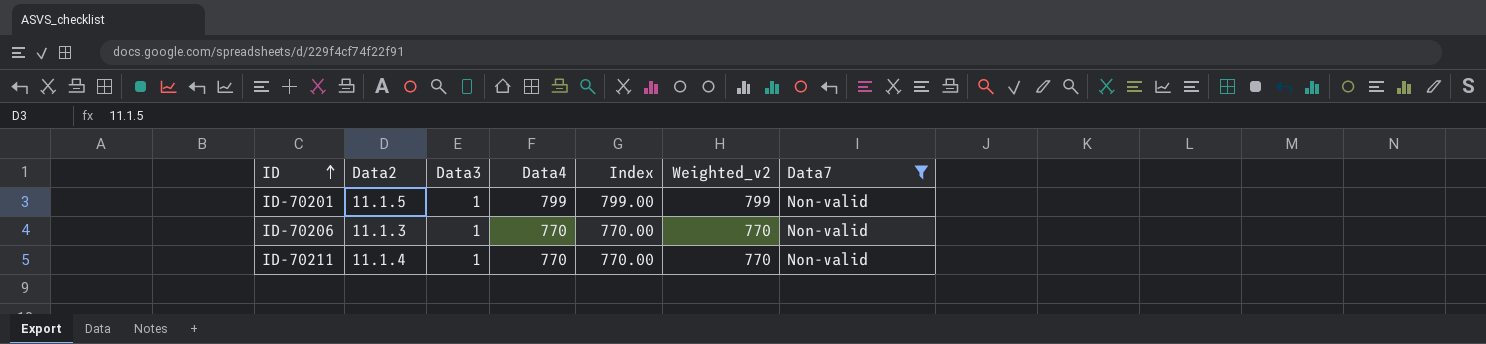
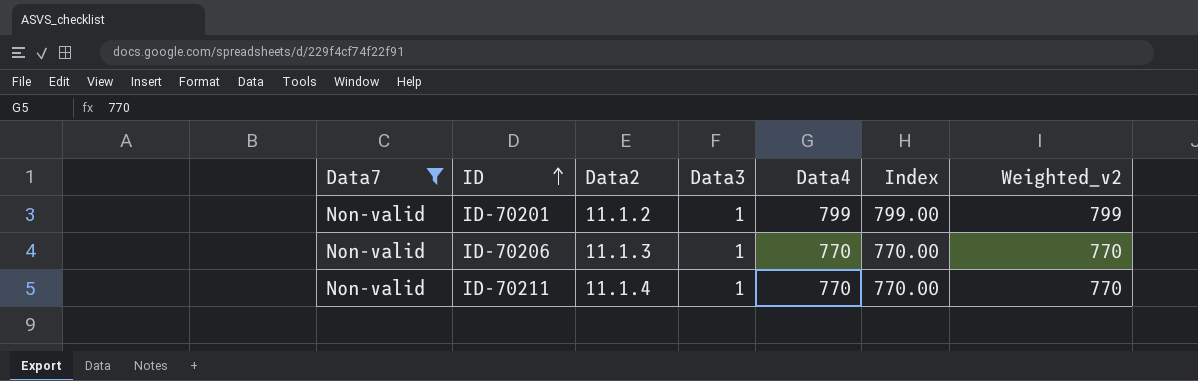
column Data7 | position: 7 -> 1
ID-70201 | Data2: 11.1.5 -> 11.1.2

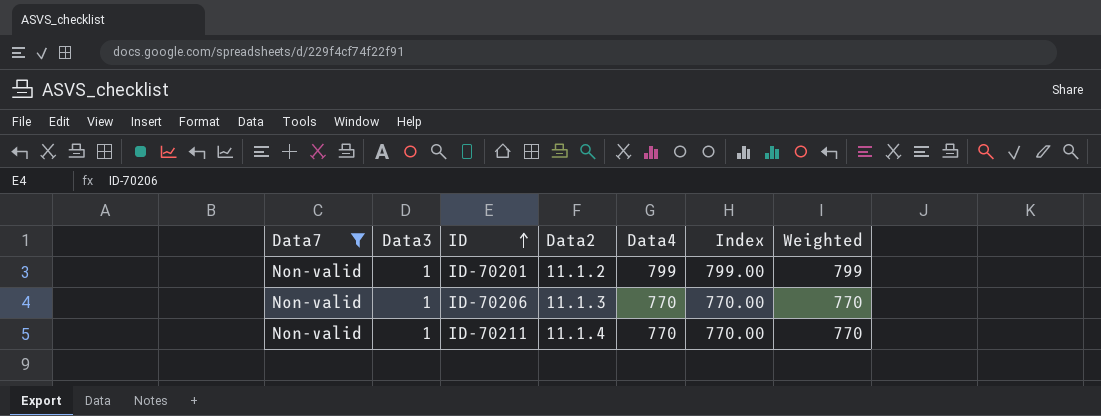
column Data3 | position: 4 -> 2
column name: Weighted_v2 -> Weighted

